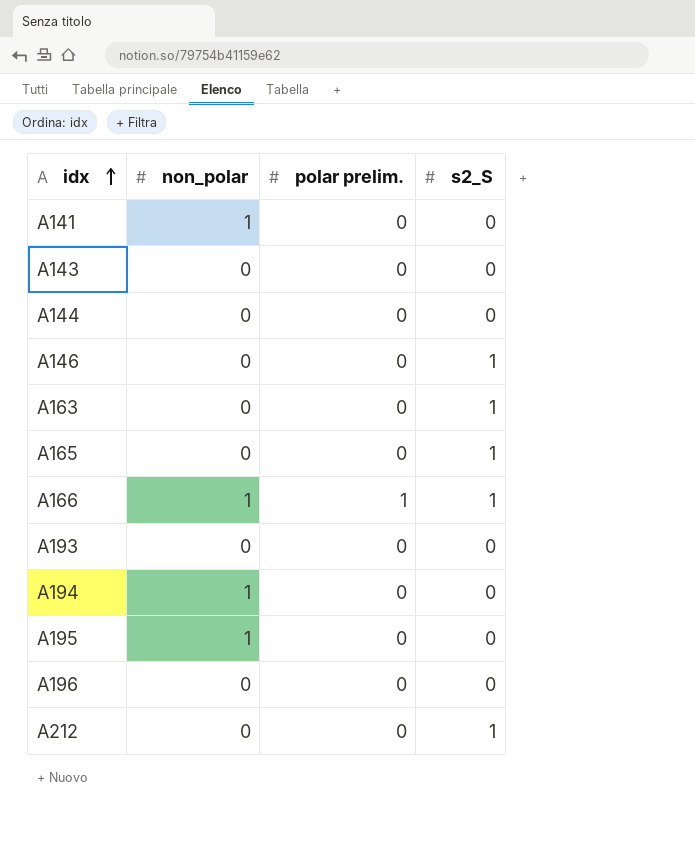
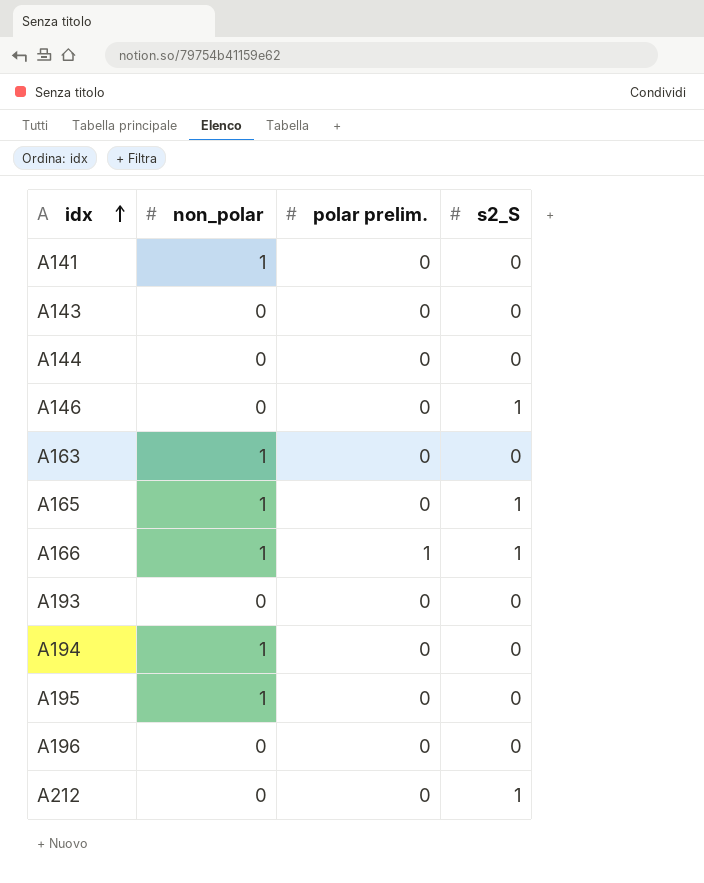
A163 | non_polar: 0 -> 1
A163 | s2_S: 1 -> 0
A165 | non_polar: 0 -> 1

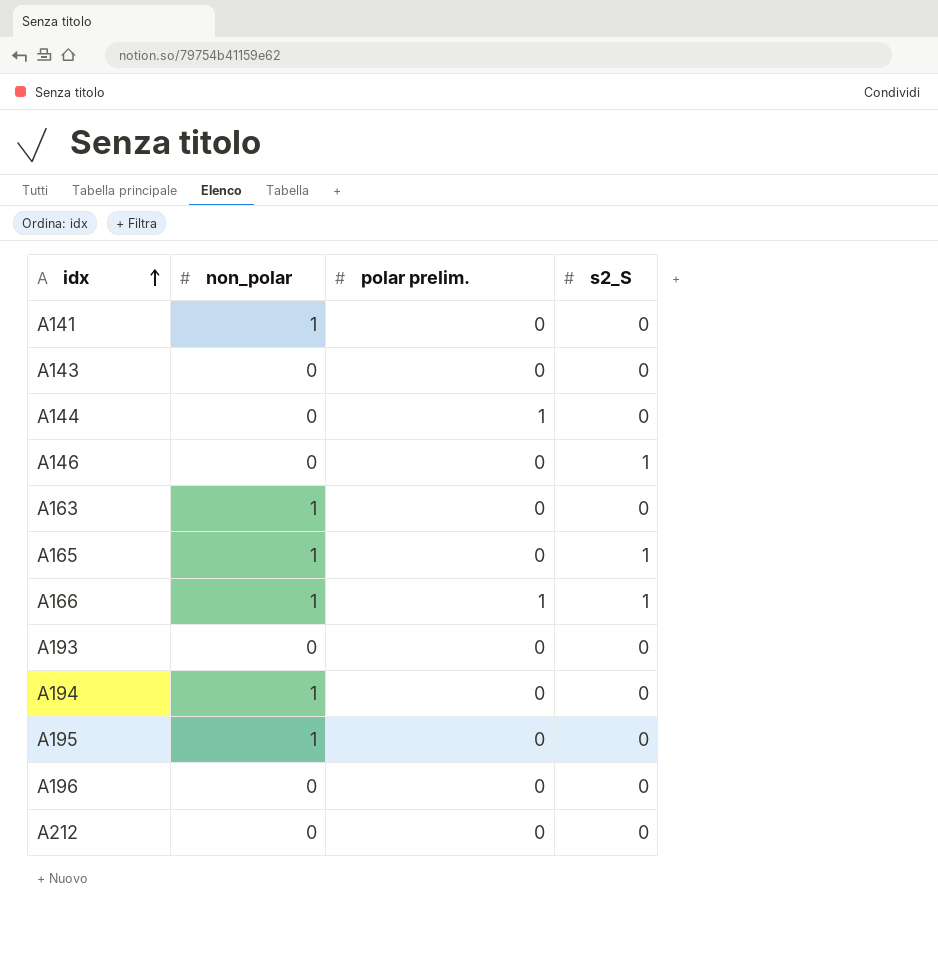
A144 | polar prelim.: 0 -> 1
A212 | s2_S: 1 -> 0

